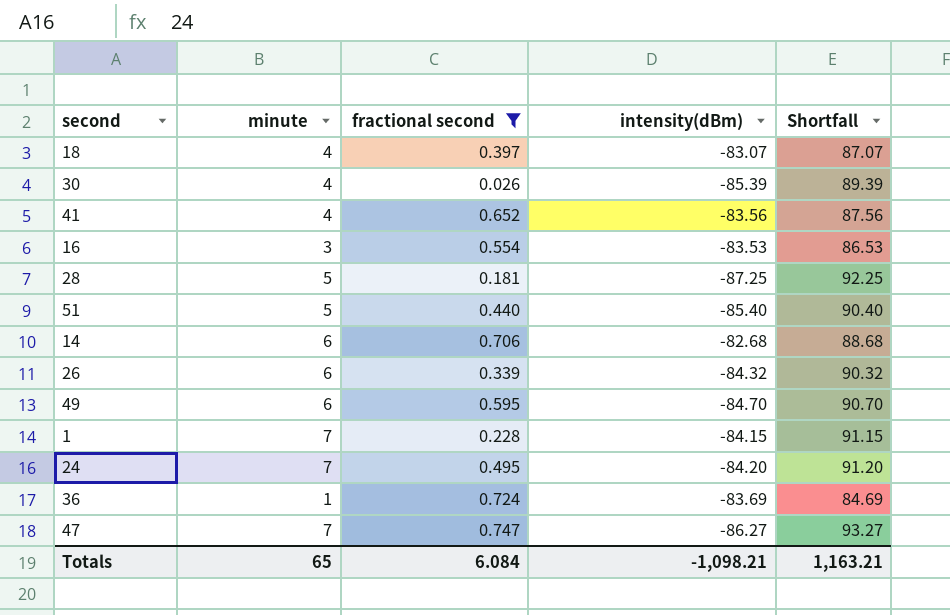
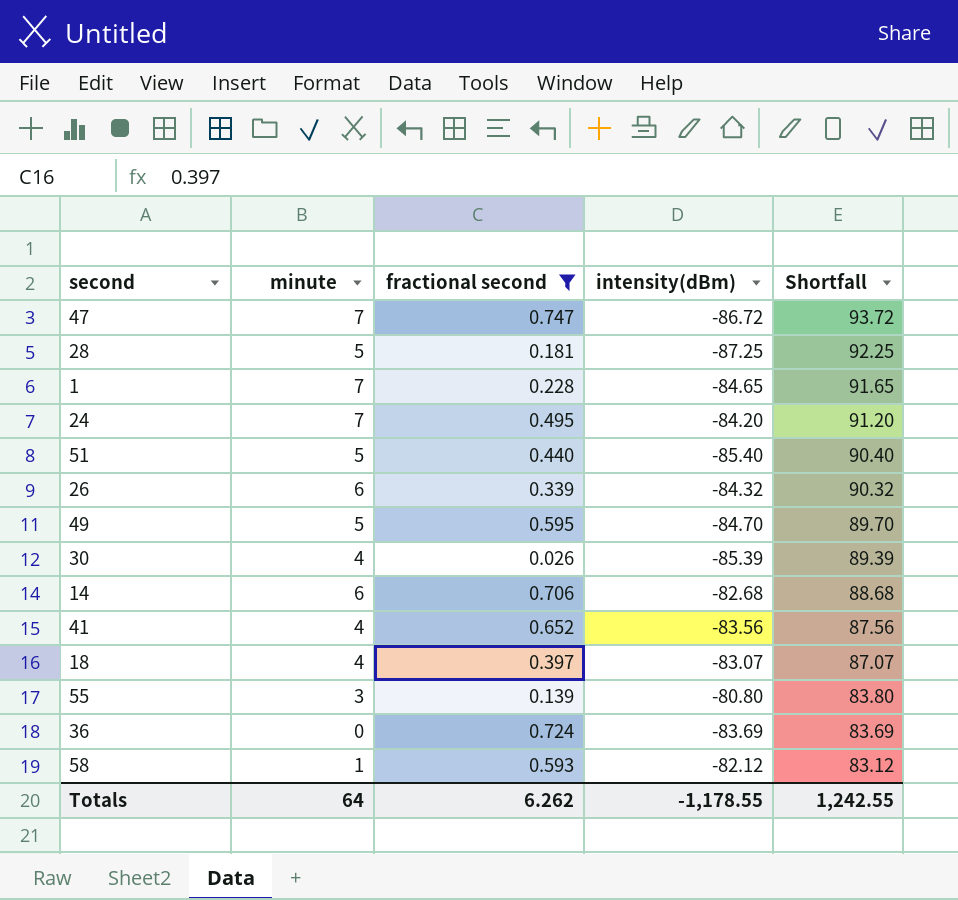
row order: none -> Shortfall descending
row 16: 3 | 0.554 | -83.53 | 86.53 -> none
47 | intensity(dBm): -86.27 -> -86.72
47 | Shortfall: 93.27 -> 93.72
1 | intensity(dBm): -84.15 -> -84.65
1 | Shortfall: 91.15 -> 91.65
49 | minute: 6 -> 5
49 | Shortfall: 90.70 -> 89.70
row 55: none -> 3 | 0.139 | -80.80 | 83.80
36 | minute: 1 -> 0
36 | Shortfall: 84.69 -> 83.69
row 58: none -> 1 | 0.593 | -82.12 | 83.12
Totals | minute: 65 -> 64
Totals | fractional second: 6.084 -> 6.262
Totals | intensity(dBm): -1,098.21 -> -1,178.55
Totals | Shortfall: 1,163.21 -> 1,242.55

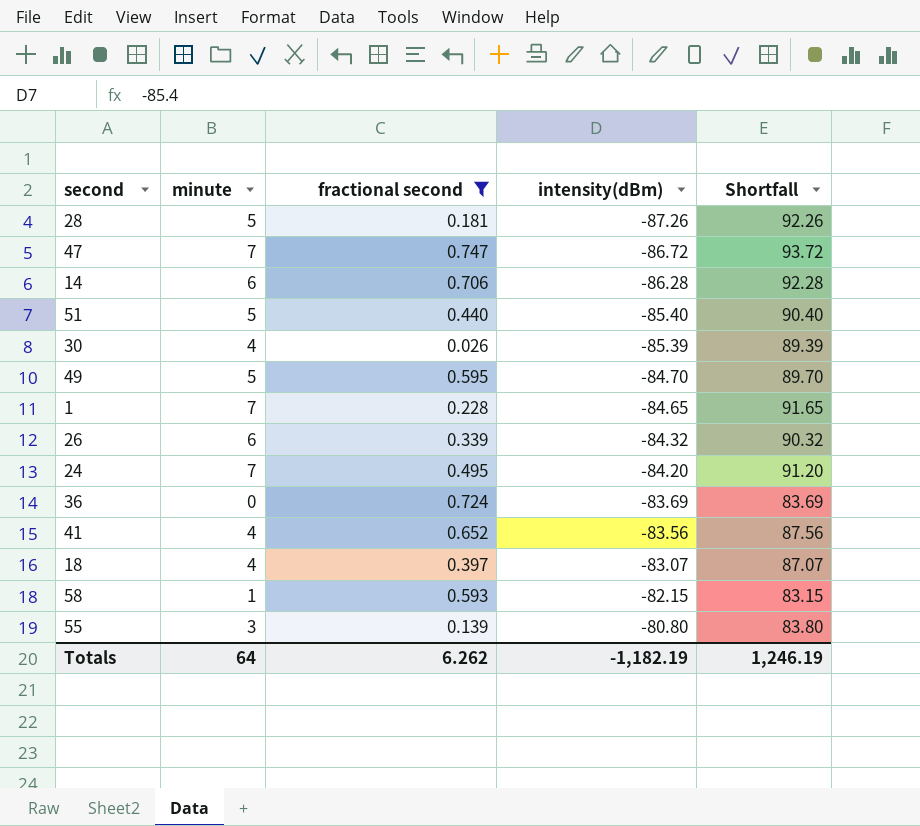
row order: Shortfall descending -> intensity(dBm) ascending
28 | intensity(dBm): -87.25 -> -87.26
28 | Shortfall: 92.25 -> 92.26
14 | intensity(dBm): -82.68 -> -86.28
14 | Shortfall: 88.68 -> 92.28
58 | intensity(dBm): -82.12 -> -82.15
58 | Shortfall: 83.12 -> 83.15
Totals | intensity(dBm): -1,178.55 -> -1,182.19
Totals | Shortfall: 1,242.55 -> 1,246.19

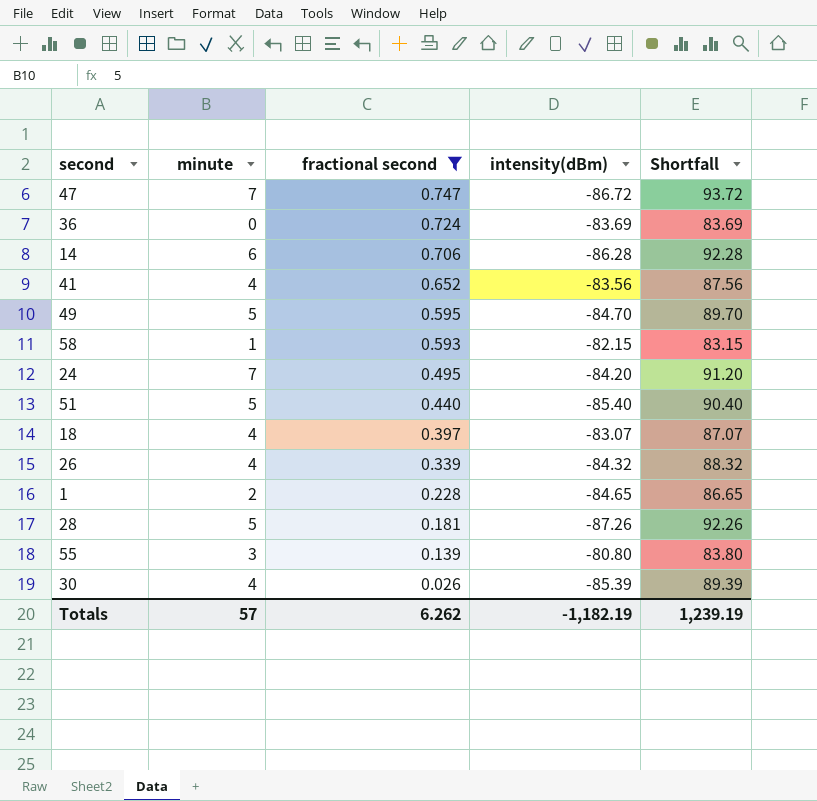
row order: intensity(dBm) ascending -> fractional second descending
26 | minute: 6 -> 4
26 | Shortfall: 90.32 -> 88.32
1 | minute: 7 -> 2
1 | Shortfall: 91.65 -> 86.65
Totals | minute: 64 -> 57
Totals | Shortfall: 1,246.19 -> 1,239.19

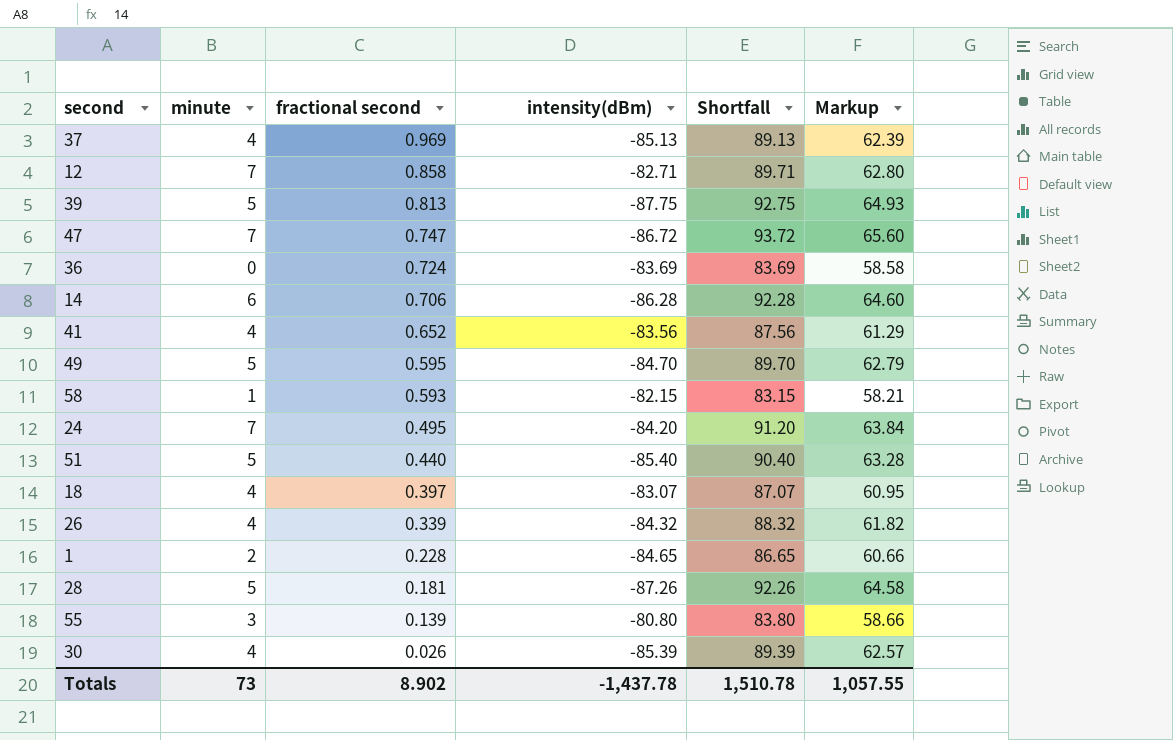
filter: fractional second <= 0.747 -> none
column Markup | formula: none -> [Shortfall] * 0.7
Totals | minute: 57 -> 73
Totals | fractional second: 6.262 -> 8.902
Totals | intensity(dBm): -1,182.19 -> -1,437.78
Totals | Shortfall: 1,239.19 -> 1,510.78

